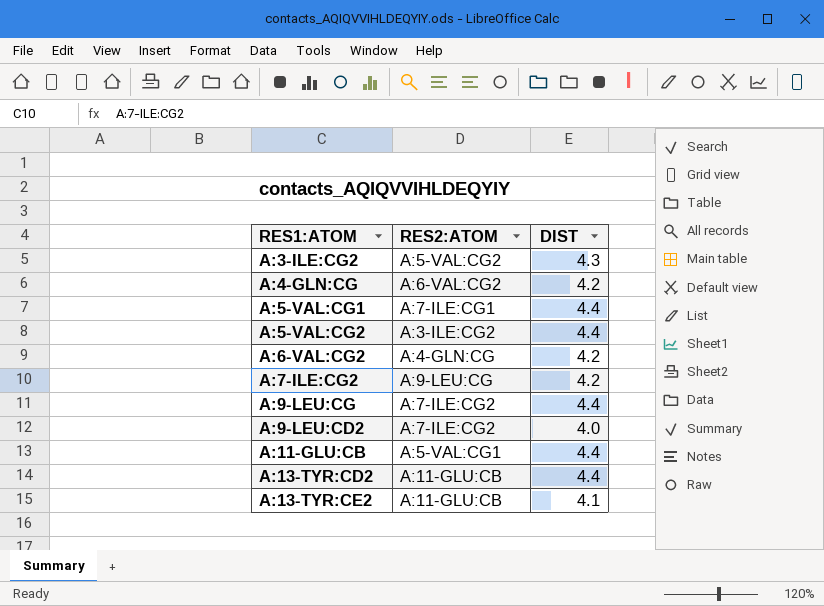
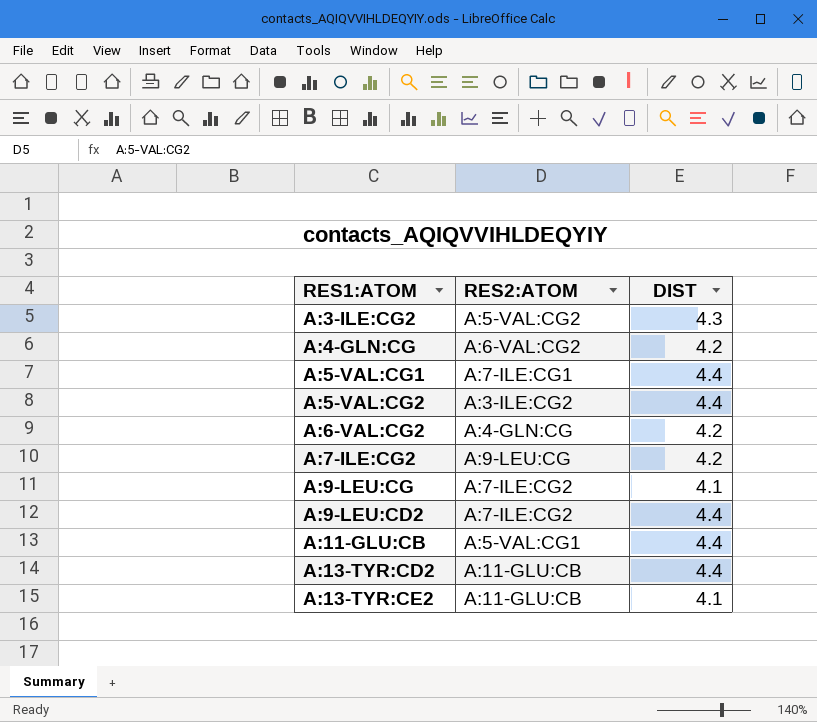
A:9-LEU:CG | DIST: 4.4 -> 4.1
A:9-LEU:CD2 | DIST: 4.0 -> 4.4

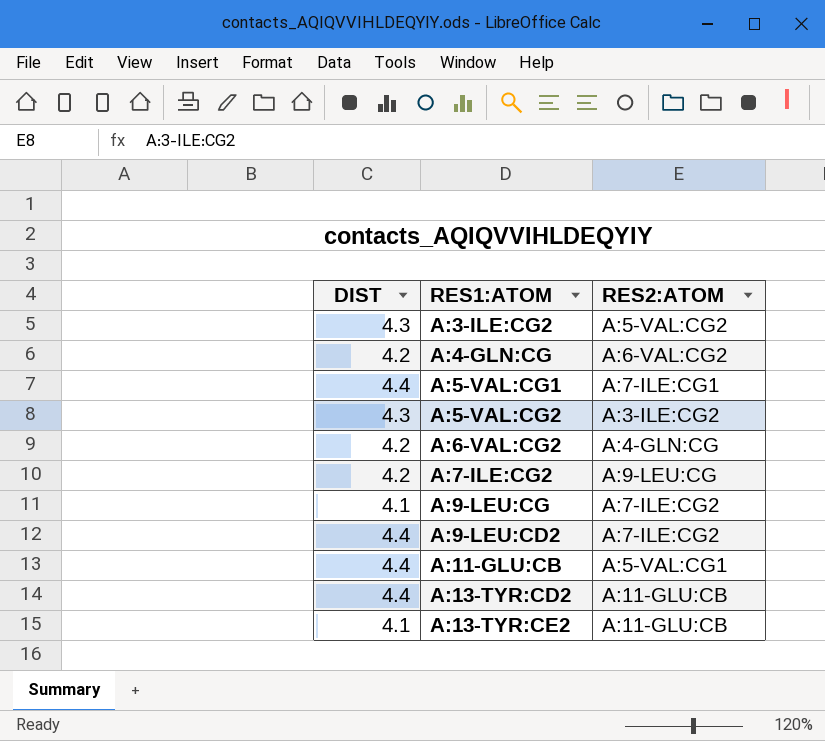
column DIST | position: 3 -> 1
A:5-VAL:CG2 | DIST: 4.4 -> 4.3

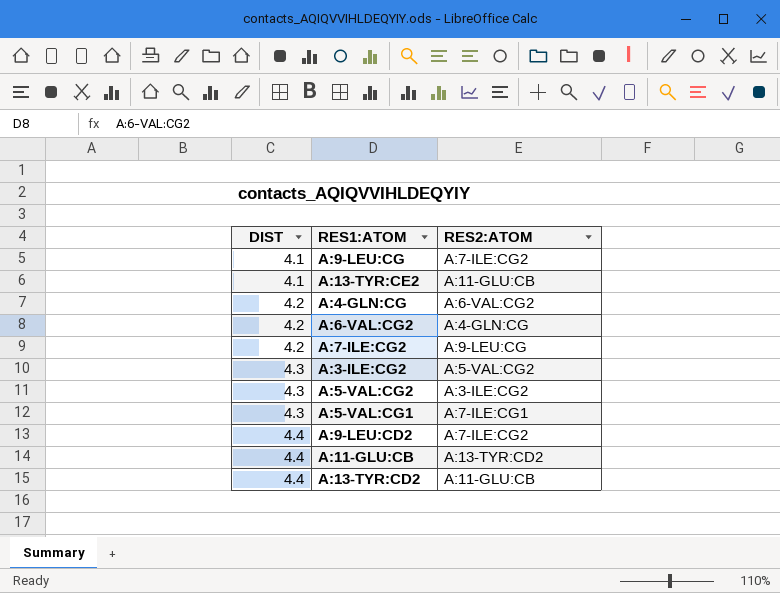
row order: none -> DIST ascending
A:5-VAL:CG1 | DIST: 4.4 -> 4.3
A:11-GLU:CB | RES2:ATOM: A:5-VAL:CG1 -> A:13-TYR:CD2

